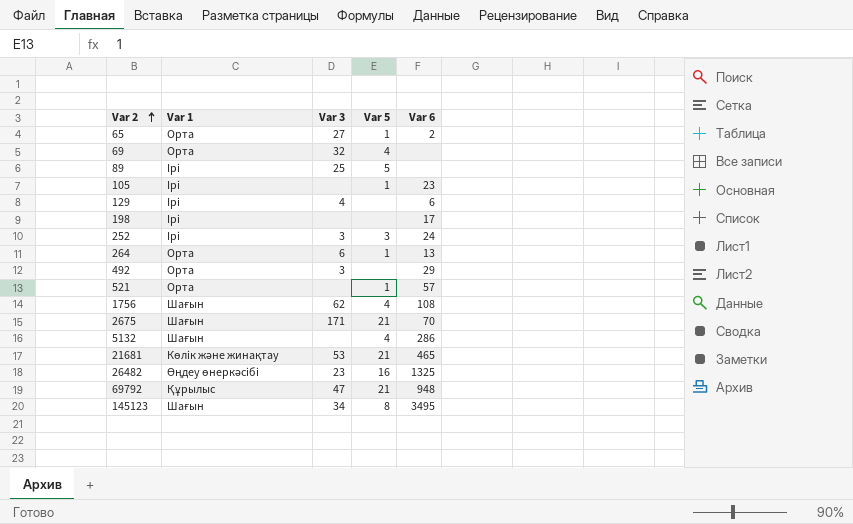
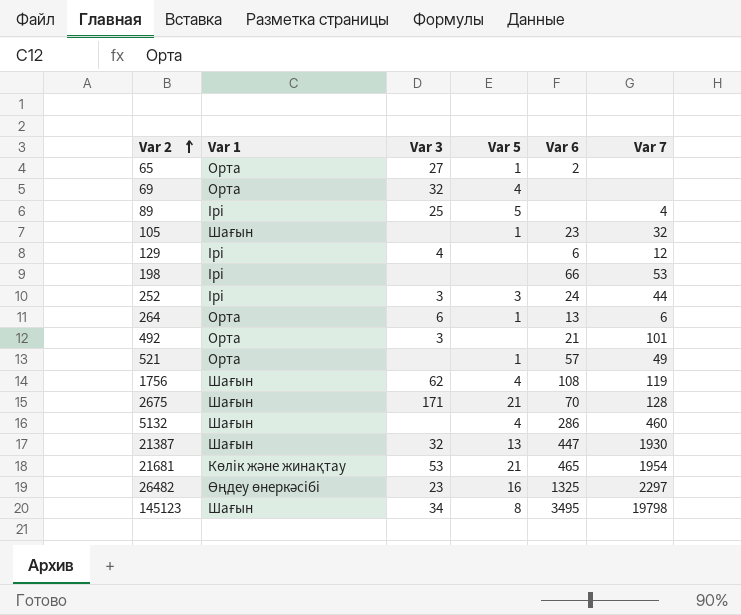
column Var 7 | position: none -> 6
row 69792: Құрылыс | 47 | 21 | 948 -> none
105 | Var 1: Ірі -> Шағын
198 | Var 6: 17 -> 66
492 | Var 6: 29 -> 21
row 21387: none -> Шағын | 32 | 13 | 447 | 1930

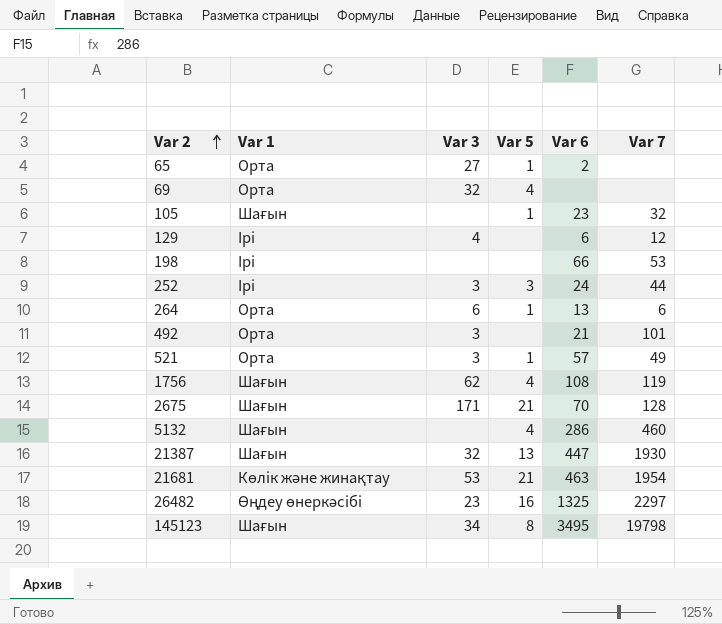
row 89: Ірі | 25 | 5 | none | 4 -> none
521 | Var 3: none -> 3
21681 | Var 6: 465 -> 463

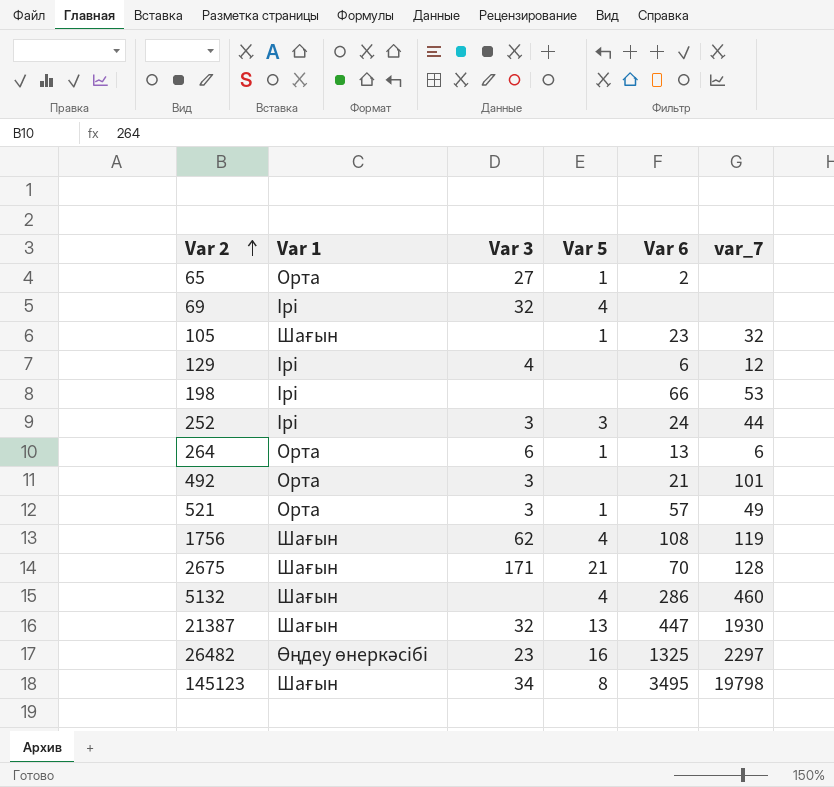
column name: Var 7 -> var_7
row 21681: Көлік және жинақтау | 53 | 21 | 463 | 1954 -> none
69 | Var 1: Орта -> Ірі

